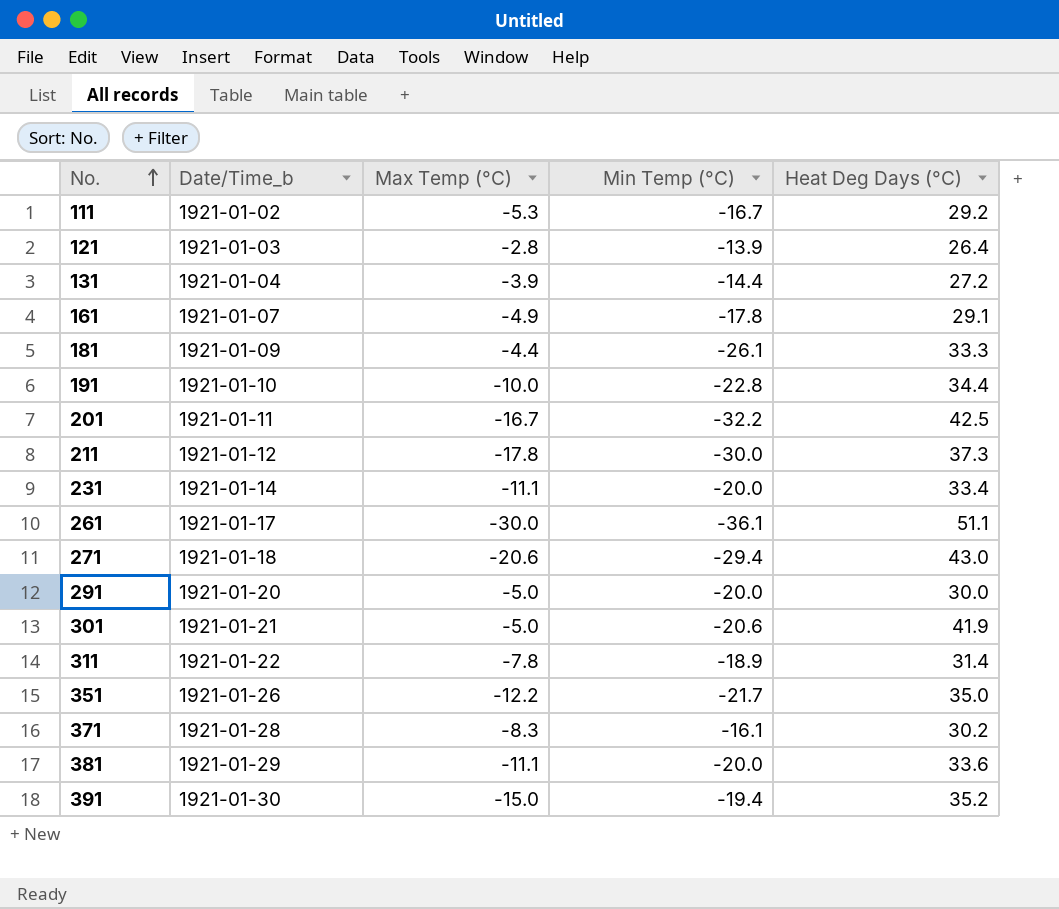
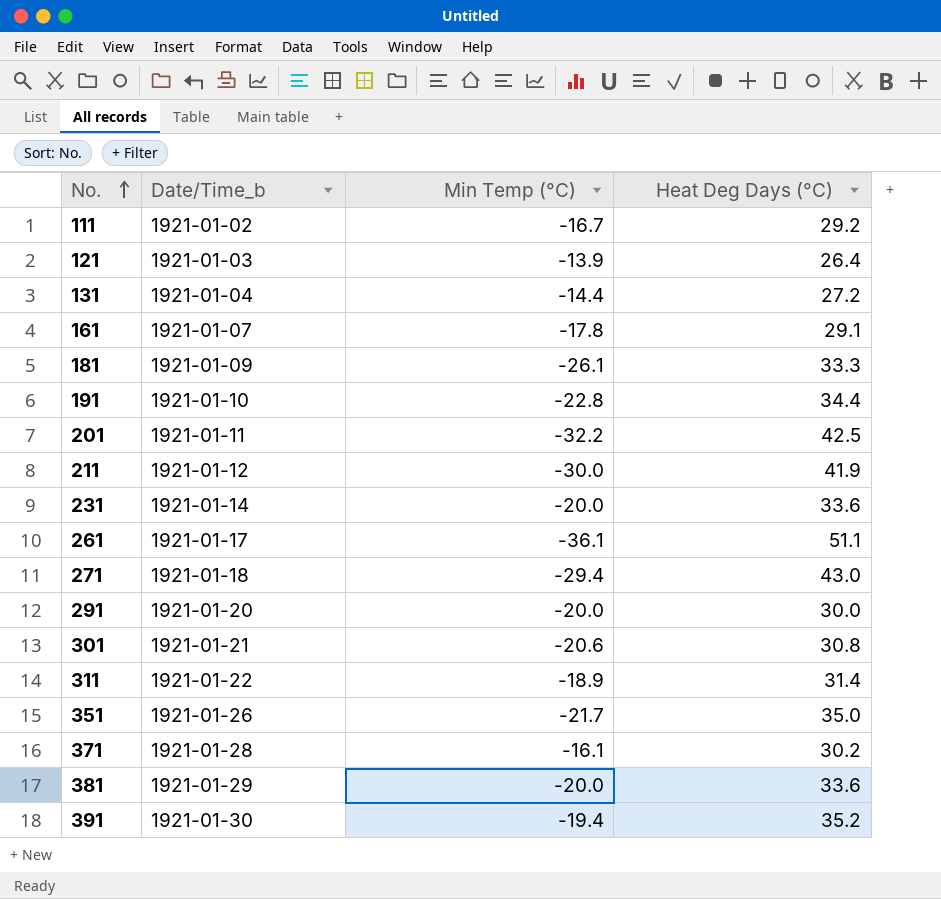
column Max Temp (°C) | position: 3 -> none
211 | Heat Deg Days (°C): 37.3 -> 41.9
231 | Heat Deg Days (°C): 33.4 -> 33.6
301 | Heat Deg Days (°C): 41.9 -> 30.8

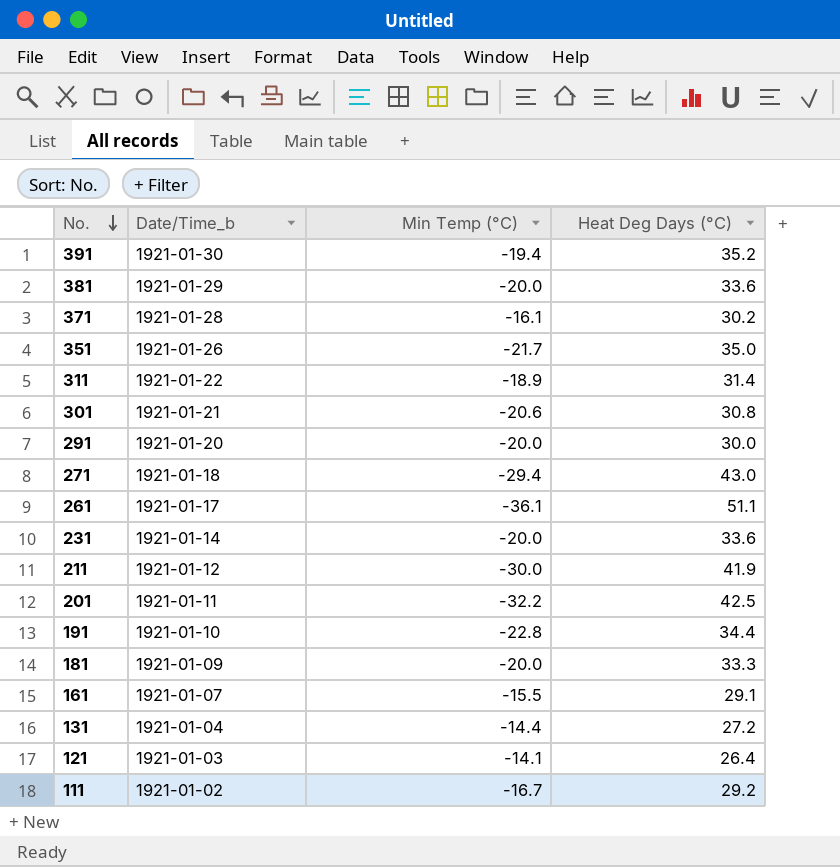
row order: No. ascending -> No. descending
181 | Min Temp (°C): -26.1 -> -20.0
161 | Min Temp (°C): -17.8 -> -15.5
121 | Min Temp (°C): -13.9 -> -14.1

